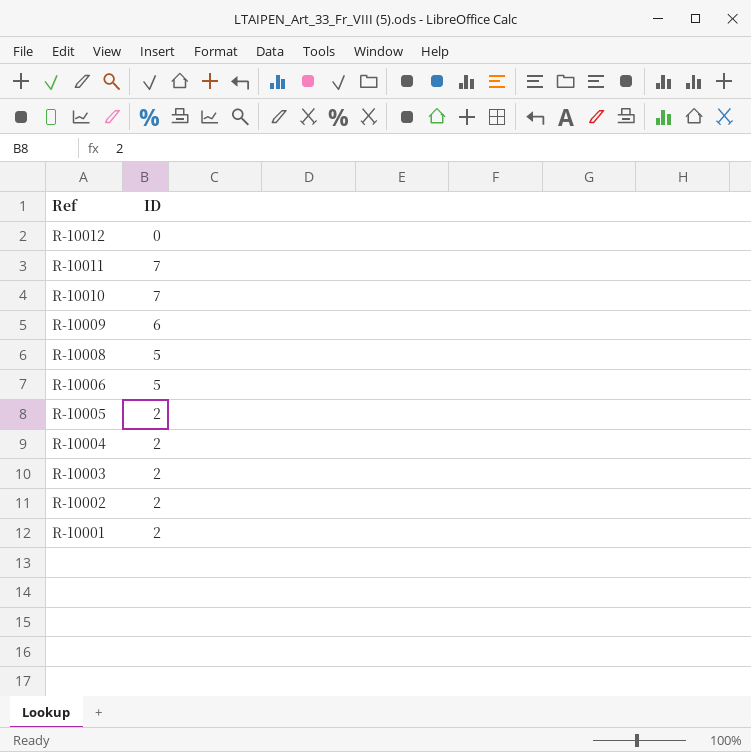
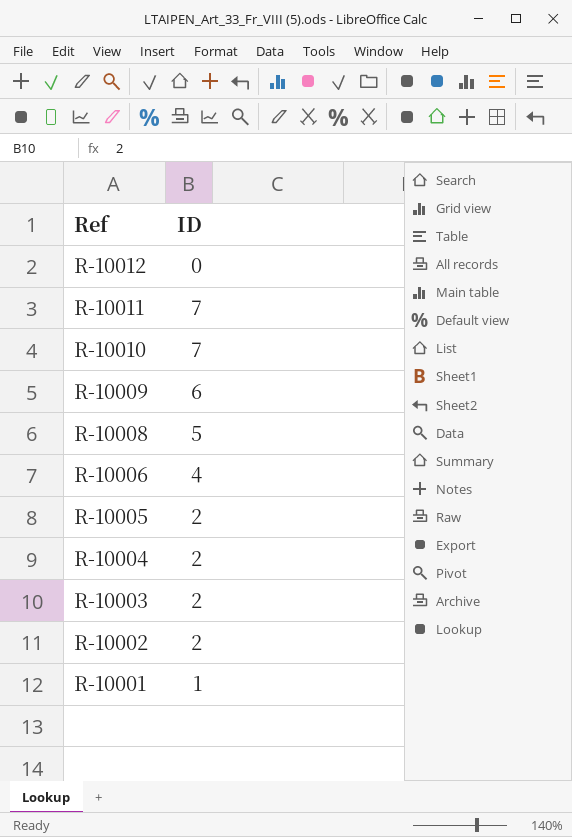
R-10006 | ID: 5 -> 4
R-10001 | ID: 2 -> 1

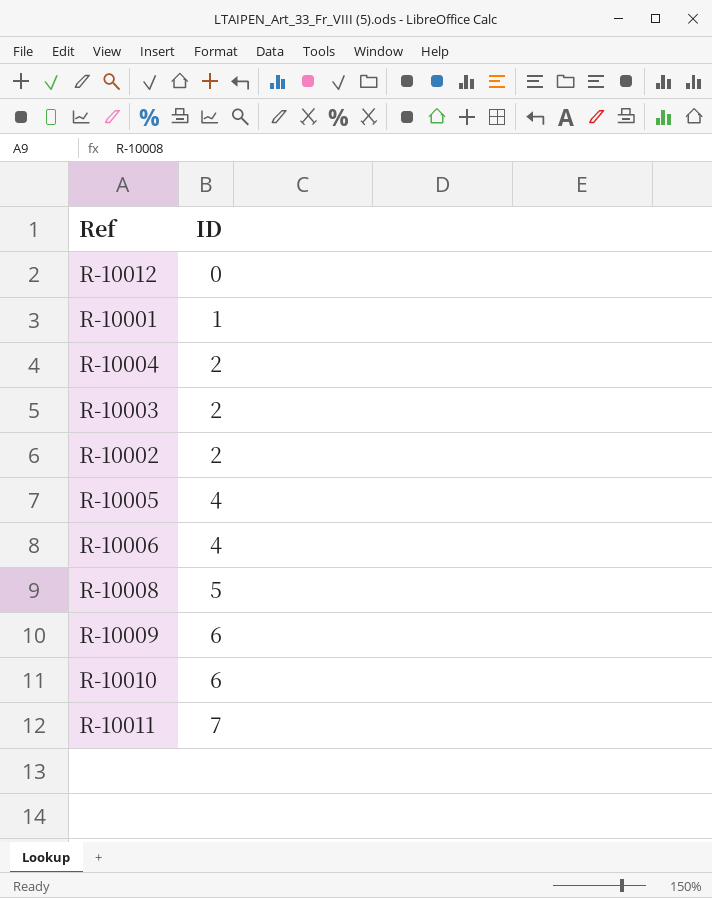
row order: Ref descending -> ID ascending
R-10005 | ID: 2 -> 4
R-10010 | ID: 7 -> 6

